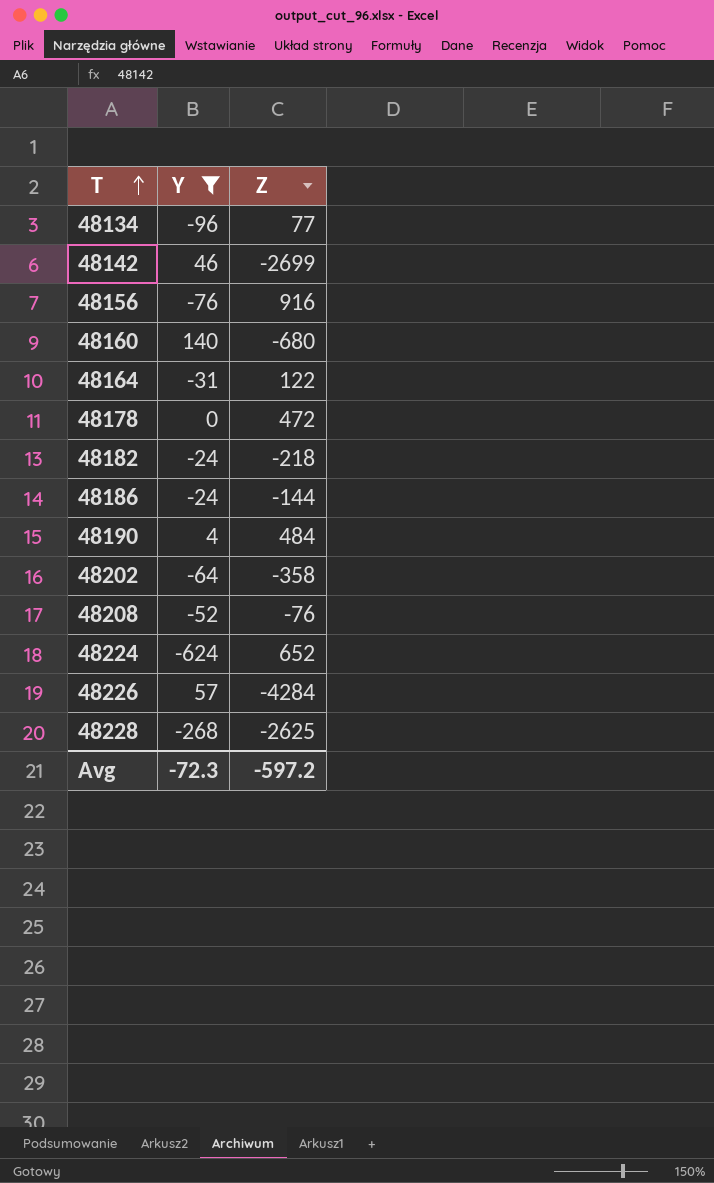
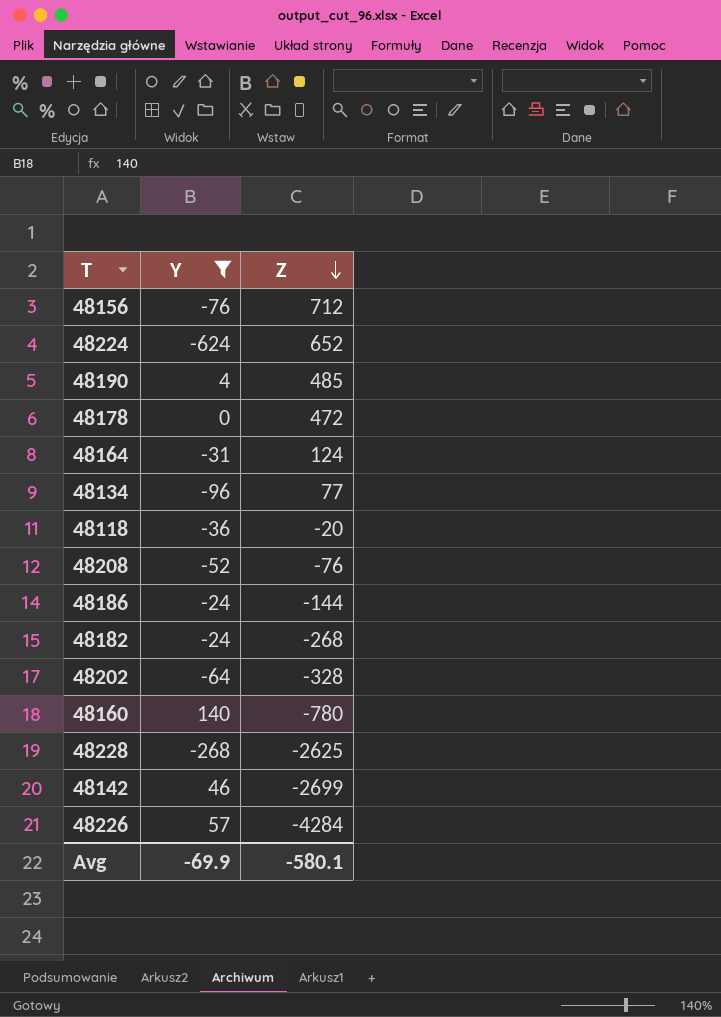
row order: T ascending -> Z descending
48156 | Z: 916 -> 712
48190 | Z: 484 -> 485
48164 | Z: 122 -> 124
row 48118: none -> -36 | -20
48182 | Z: -218 -> -268
48202 | Z: -358 -> -328
48160 | Z: -680 -> -780
Avg | Y: -72.3 -> -69.9
Avg | Z: -597.2 -> -580.1

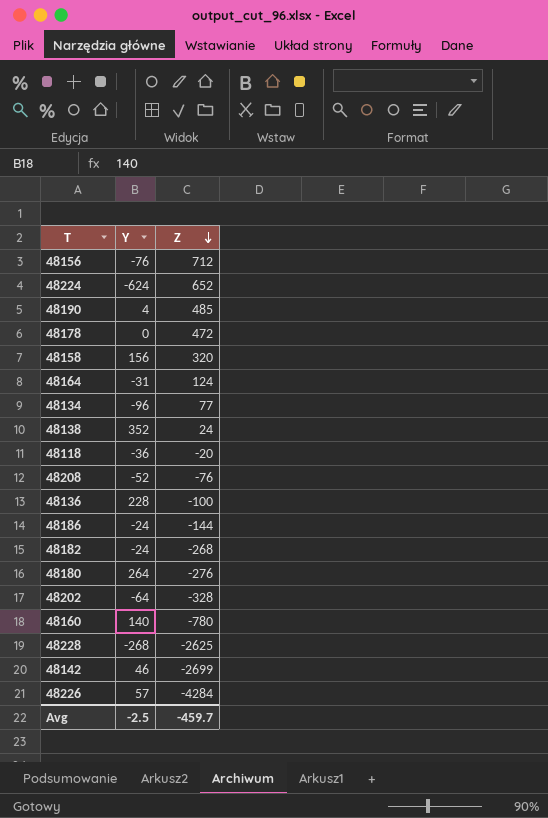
filter: Y <= 140 -> none
Avg | Y: -69.9 -> -2.5
Avg | Z: -580.1 -> -459.7

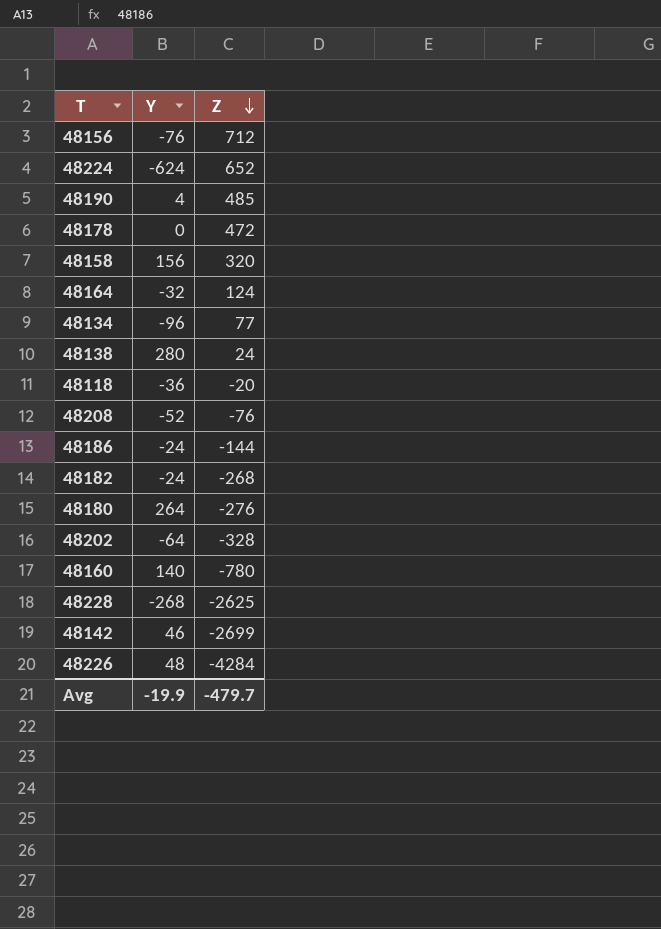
row 48136: 228 | -100 -> none
48164 | Y: -31 -> -32
48138 | Y: 352 -> 280
48226 | Y: 57 -> 48
Avg | Y: -2.5 -> -19.9
Avg | Z: -459.7 -> -479.7

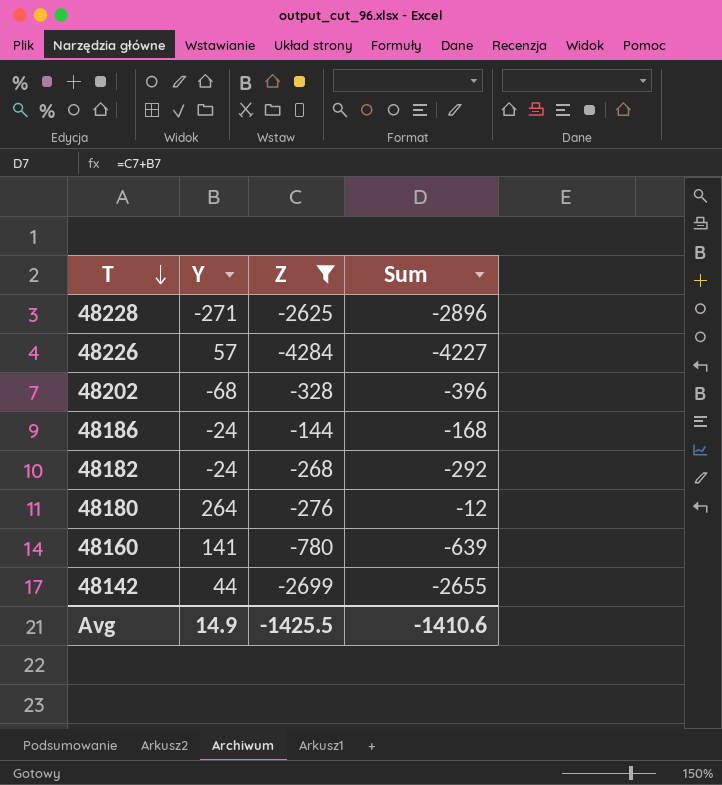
filter: none -> Z <= -144
row order: Z descending -> T descending
column Sum | formula: none -> [Y] + [Z]
48228 | Y: -268 -> -271
48226 | Y: 48 -> 57
48202 | Y: -64 -> -68
48160 | Y: 140 -> 141
48142 | Y: 46 -> 44
Avg | Y: -19.9 -> 14.9
Avg | Z: -479.7 -> -1425.5

